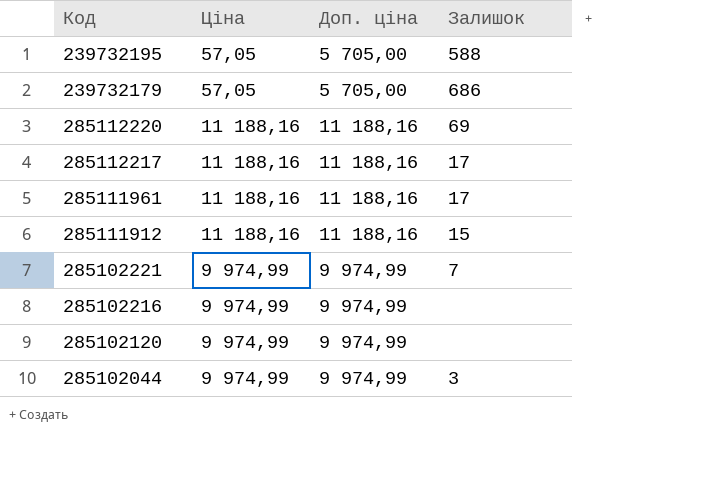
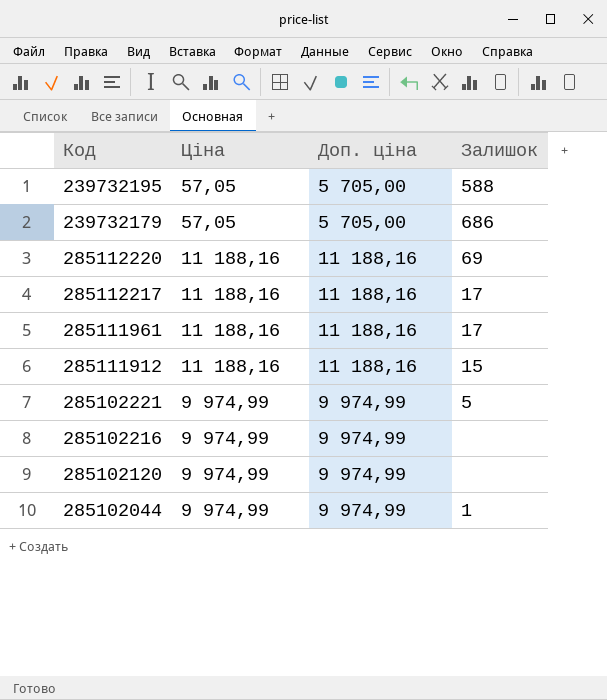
285102221 | Залишок: 7 -> 5
285102044 | Залишок: 3 -> 1

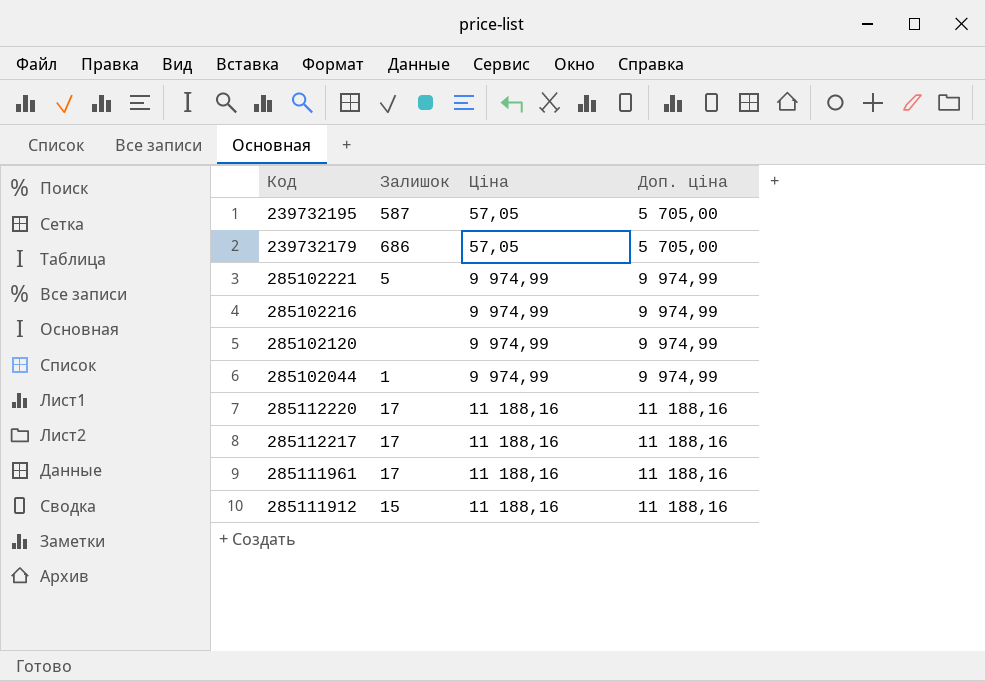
row order: none -> Ціна ascending
column Залишок | position: 4 -> 2
239732195 | Залишок: 588 -> 587
285112220 | Залишок: 69 -> 17

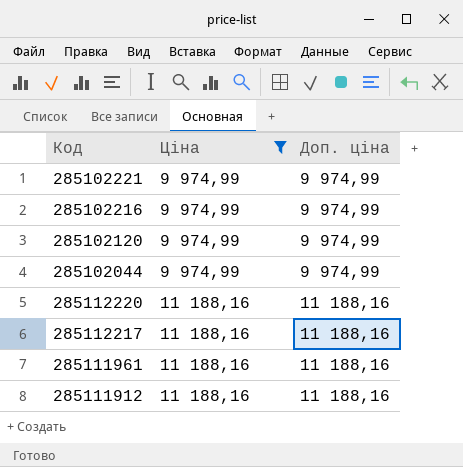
filter: none -> Ціна != 57,05
column Залишок | position: 2 -> none

